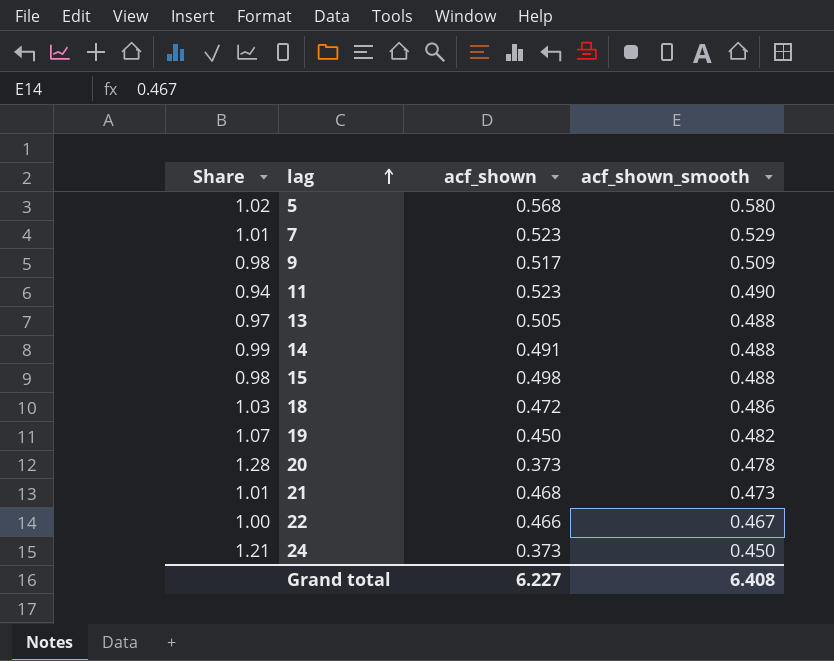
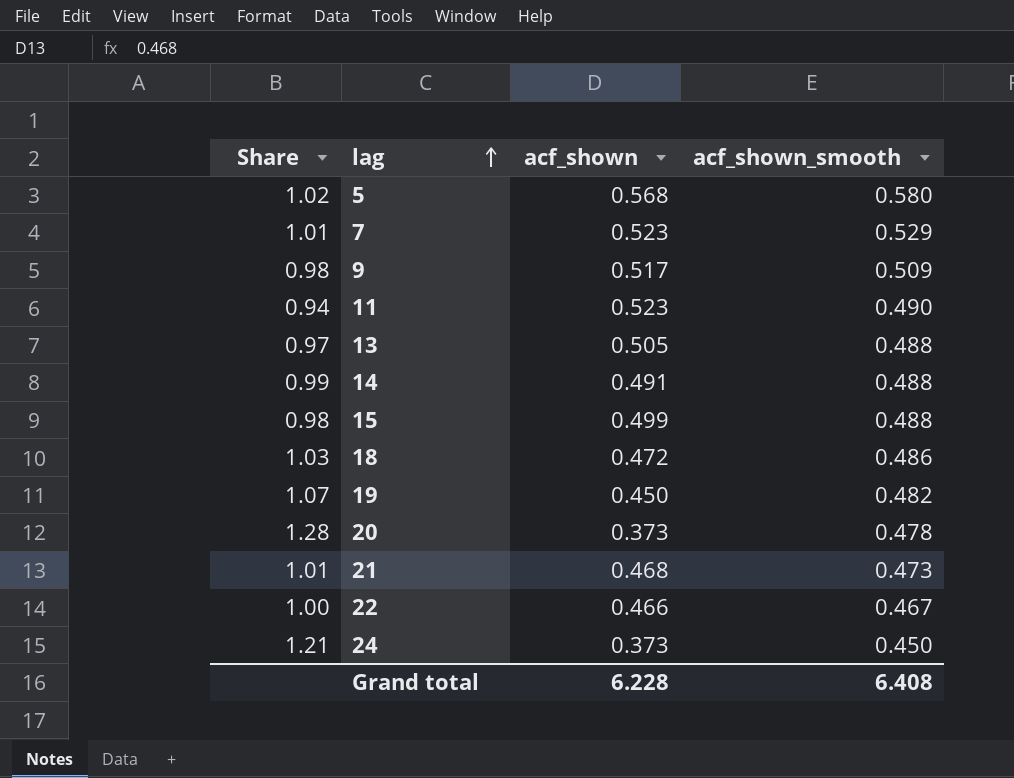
15 | acf_shown: 0.498 -> 0.499
Grand total | acf_shown: 6.227 -> 6.228

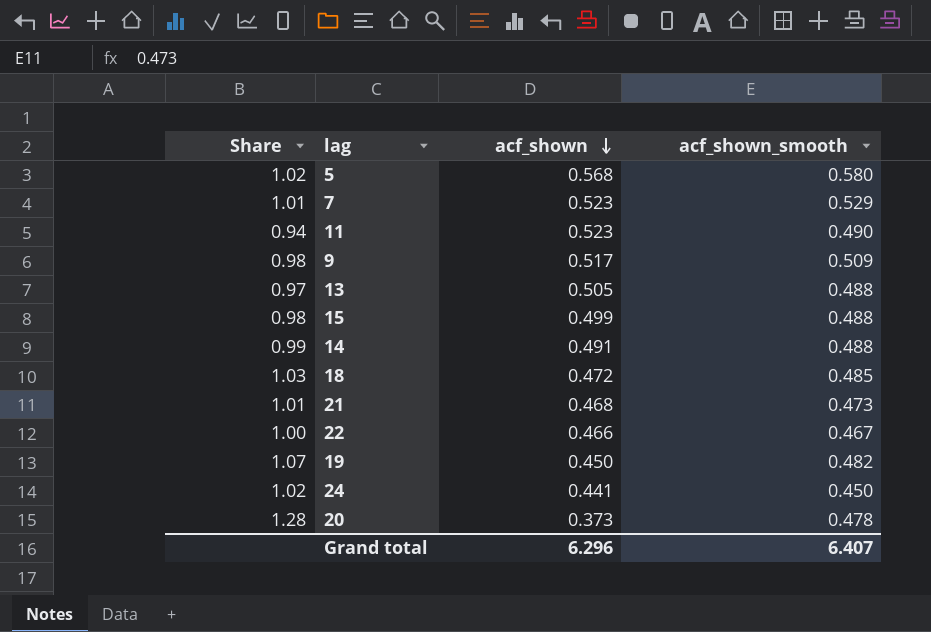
row order: lag ascending -> acf_shown descending
18 | acf_shown_smooth: 0.486 -> 0.485
24 | Share: 1.21 -> 1.02
24 | acf_shown: 0.373 -> 0.441
Grand total | acf_shown: 6.228 -> 6.296
Grand total | acf_shown_smooth: 6.408 -> 6.407

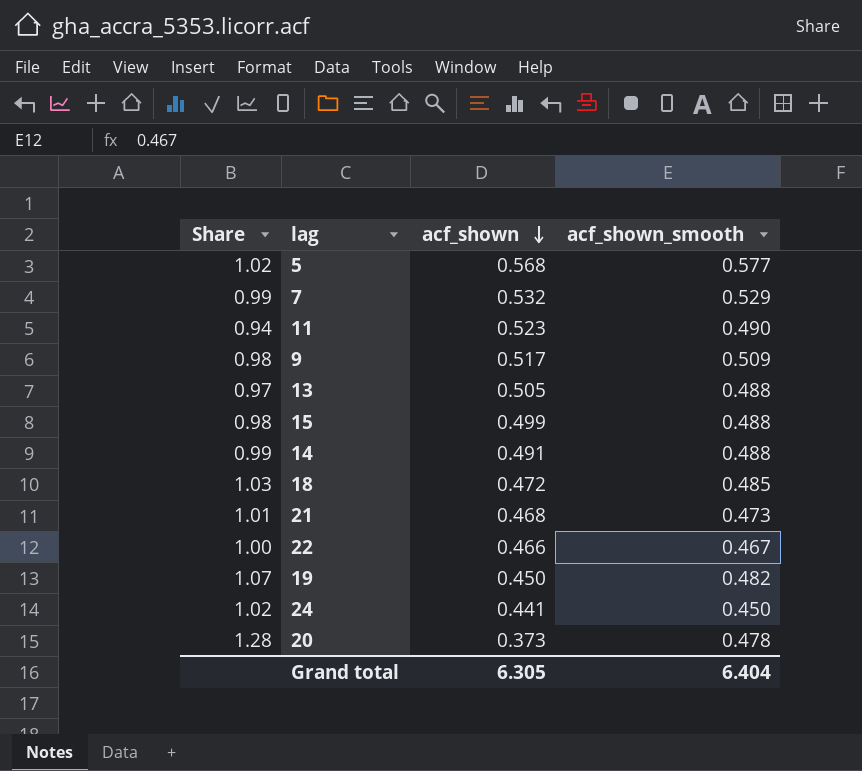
5 | acf_shown_smooth: 0.580 -> 0.577
7 | Share: 1.01 -> 0.99
7 | acf_shown: 0.523 -> 0.532
Grand total | acf_shown: 6.296 -> 6.305
Grand total | acf_shown_smooth: 6.407 -> 6.404

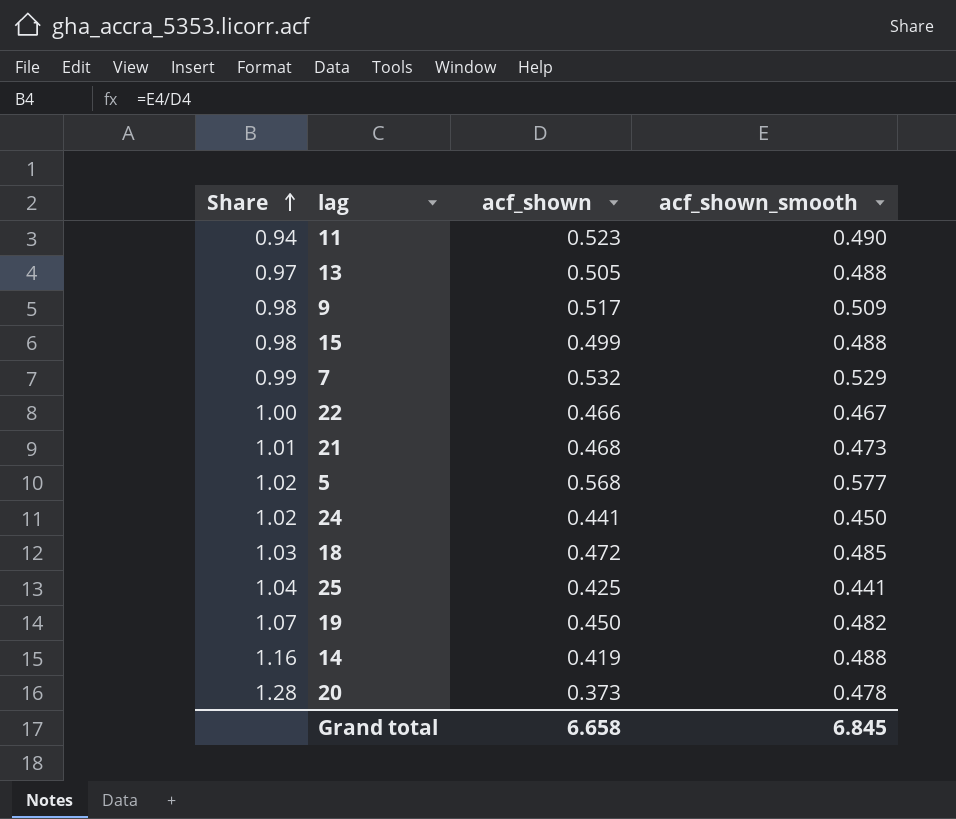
row order: acf_shown descending -> Share ascending
row 25: none -> 1.04 | 0.425 | 0.441
14 | Share: 0.99 -> 1.16
14 | acf_shown: 0.491 -> 0.419
Grand total | acf_shown: 6.305 -> 6.658
Grand total | acf_shown_smooth: 6.404 -> 6.845

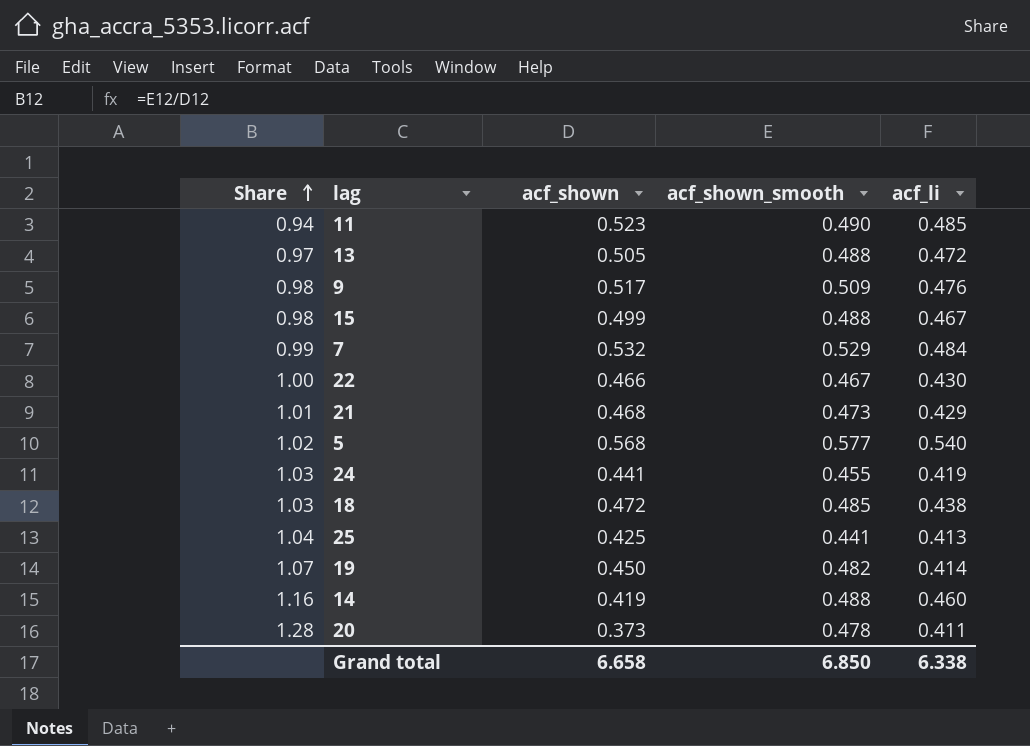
column acf_li | position: none -> 5
24 | Share: 1.02 -> 1.03
24 | acf_shown_smooth: 0.450 -> 0.455
Grand total | acf_shown_smooth: 6.845 -> 6.850

